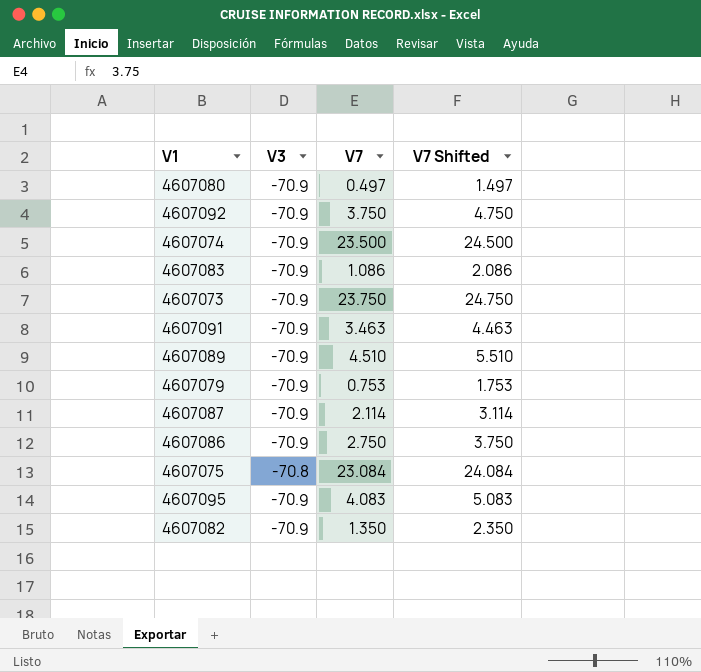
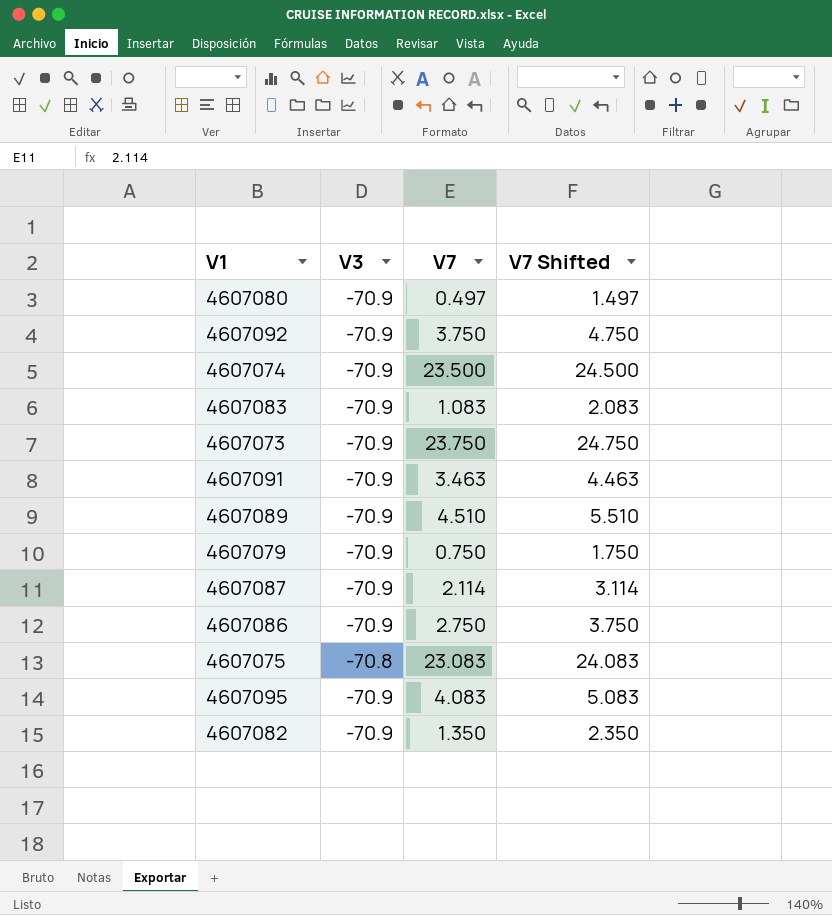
4607083 | V7: 1.086 -> 1.083
4607083 | V7 Shifted: 2.086 -> 2.083
4607079 | V7: 0.753 -> 0.750
4607079 | V7 Shifted: 1.753 -> 1.750
4607075 | V7: 23.084 -> 23.083
4607075 | V7 Shifted: 24.084 -> 24.083

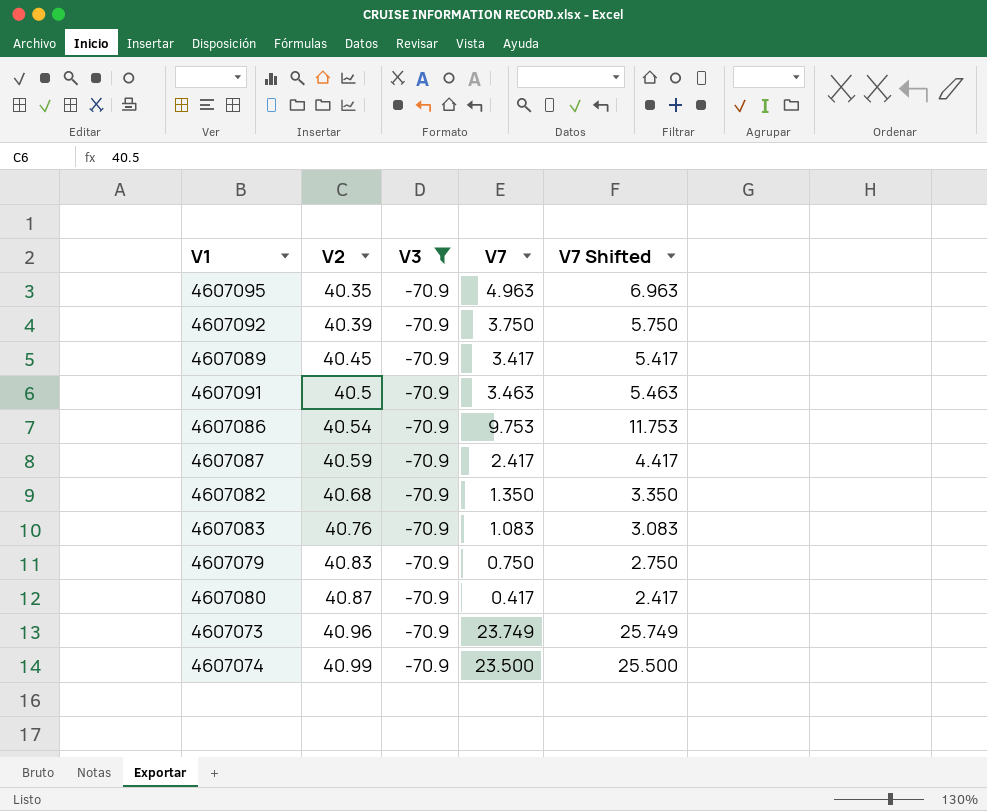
filter: none -> V3 = -70.9
row order: none -> V2 ascending
column V2 | position: none -> 2
column V7 Shifted | formula: [V7] + 1 -> [V7] + 2
4607095 | V7: 4.083 -> 4.963
4607089 | V7: 4.510 -> 3.417
4607086 | V7: 2.750 -> 9.753
4607087 | V7: 2.114 -> 2.417
4607080 | V7: 0.497 -> 0.417
4607073 | V7: 23.750 -> 23.749

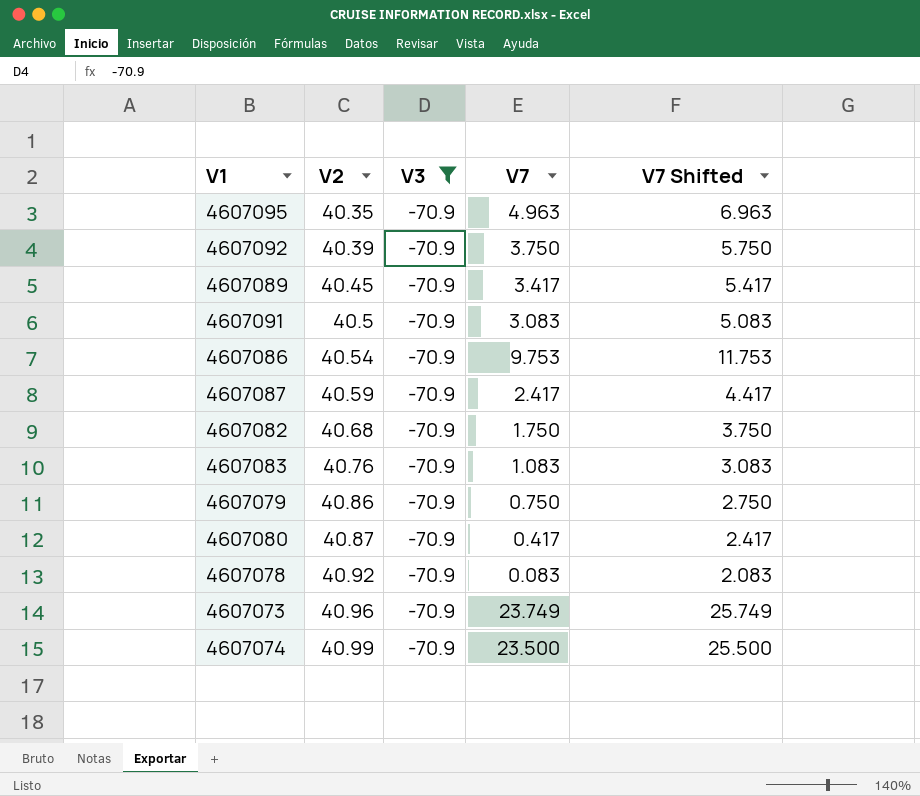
4607091 | V7: 3.463 -> 3.083
4607091 | V7 Shifted: 5.463 -> 5.083
4607082 | V7: 1.350 -> 1.750
4607082 | V7 Shifted: 3.350 -> 3.750
4607079 | V2: 40.83 -> 40.86
row 4607078: none -> 40.92 | -70.9 | 0.083 | 2.083

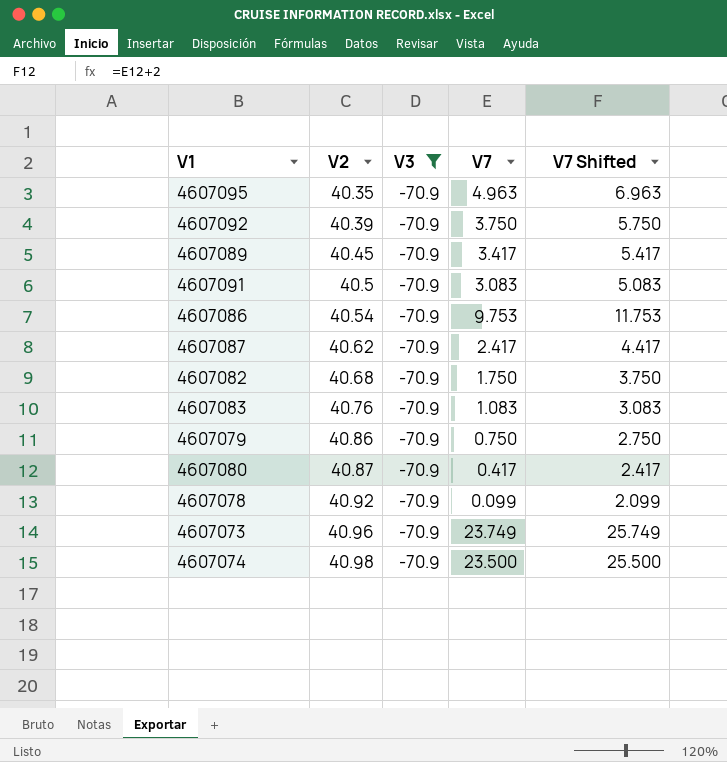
4607087 | V2: 40.59 -> 40.62
4607078 | V7: 0.083 -> 0.099
4607078 | V7 Shifted: 2.083 -> 2.099
4607074 | V2: 40.99 -> 40.98

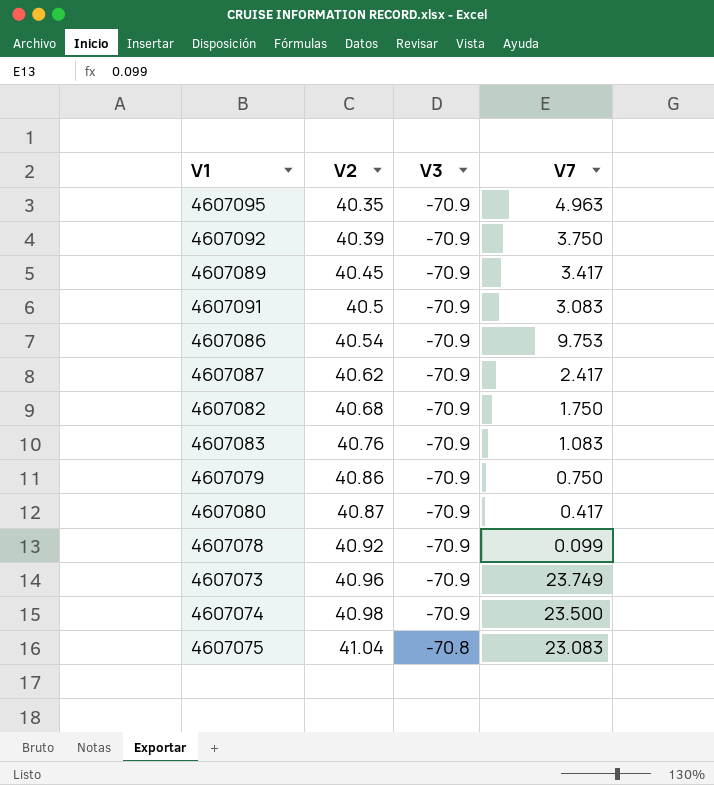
filter: V3 = -70.9 -> none
column V7 Shifted | formula: [V7] + 2 -> none

